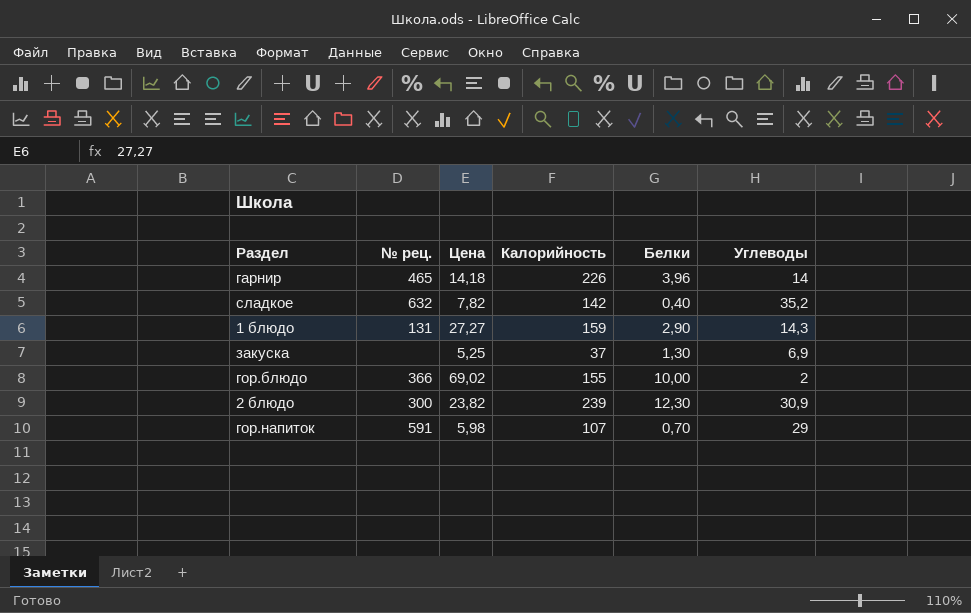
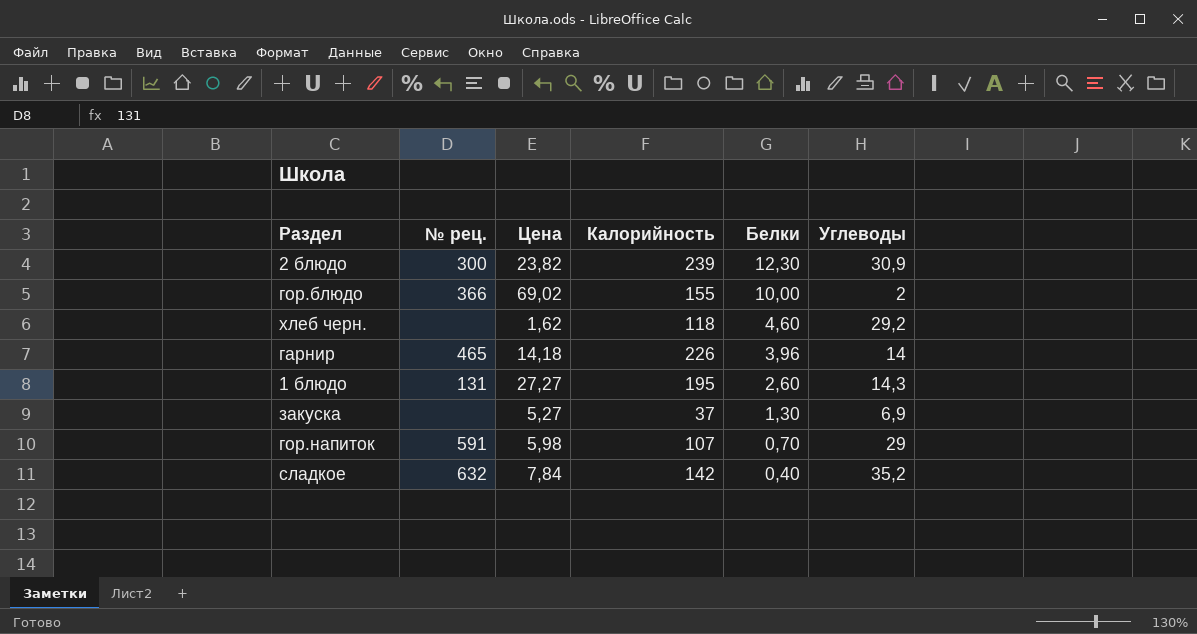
row order: none -> Белки descending
row хлеб черн.: none -> none | 1,62 | 118 | 4,60 | 29,2
1 блюдо | Калорийность: 159 -> 195
1 блюдо | Белки: 2,90 -> 2,60
закуска | Цена: 5,25 -> 5,27
сладкое | Цена: 7,82 -> 7,84

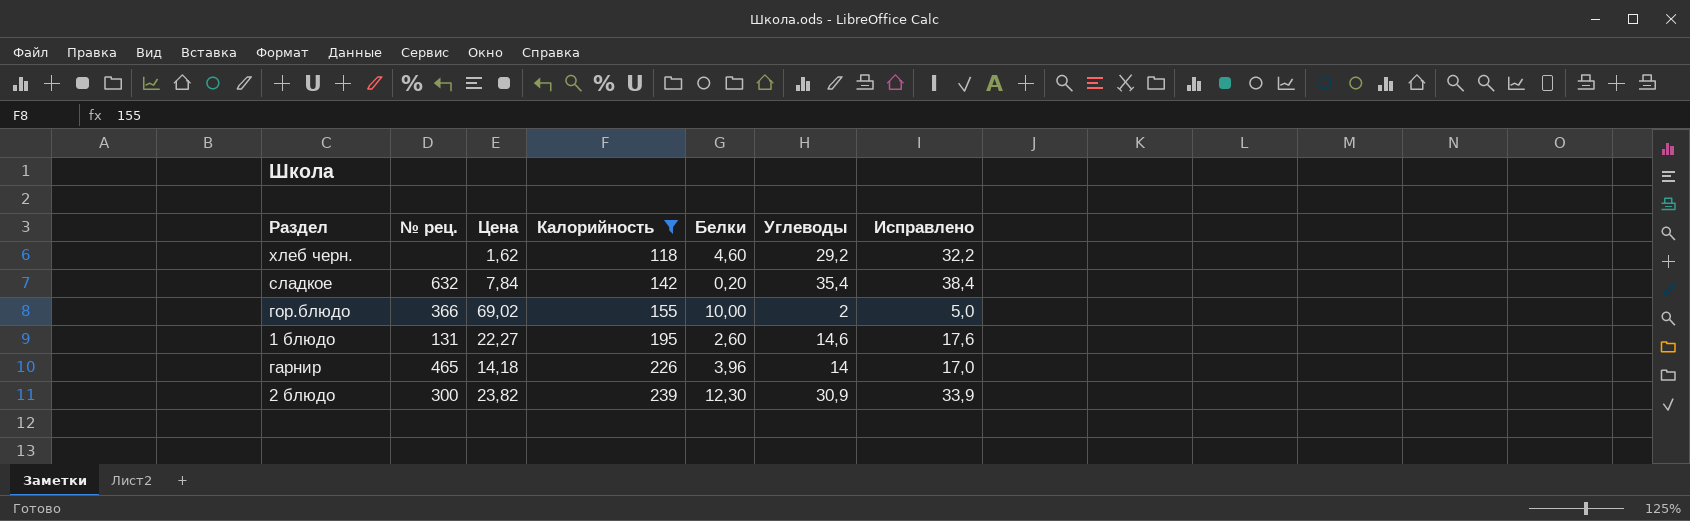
filter: none -> Калорийность >= 118
row order: Белки descending -> Калорийность ascending
column Исправлено | formula: none -> [Углеводы] + 3
сладкое | Белки: 0,40 -> 0,20
сладкое | Углеводы: 35,2 -> 35,4
1 блюдо | Цена: 27,27 -> 22,27
1 блюдо | Углеводы: 14,3 -> 14,6

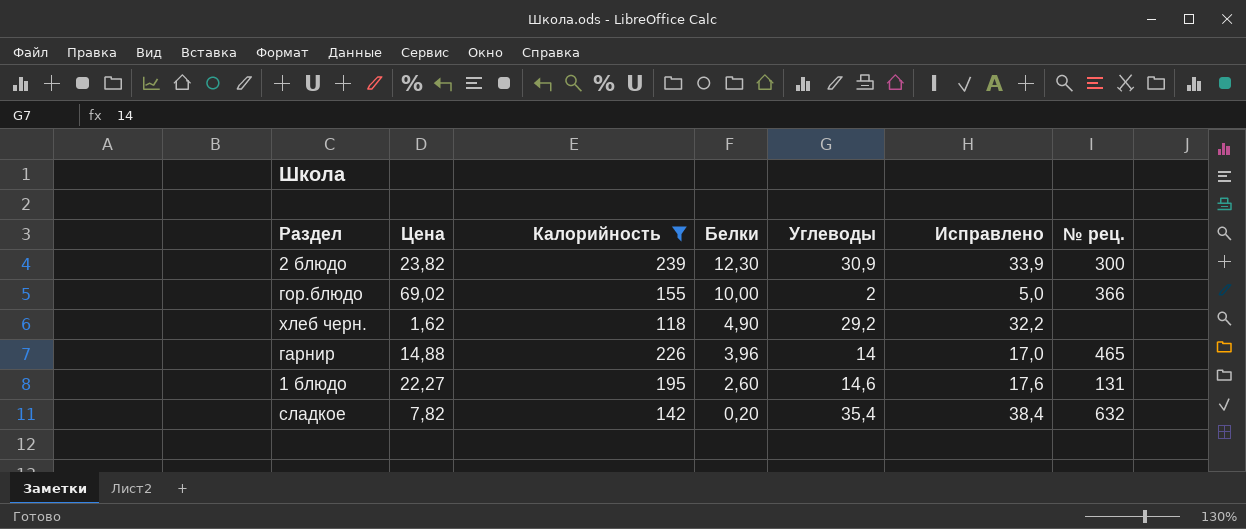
row order: Калорийность ascending -> Белки descending
column № рец. | position: 2 -> 7
хлеб черн. | Белки: 4,60 -> 4,90
гарнир | Цена: 14,18 -> 14,88
сладкое | Цена: 7,84 -> 7,82

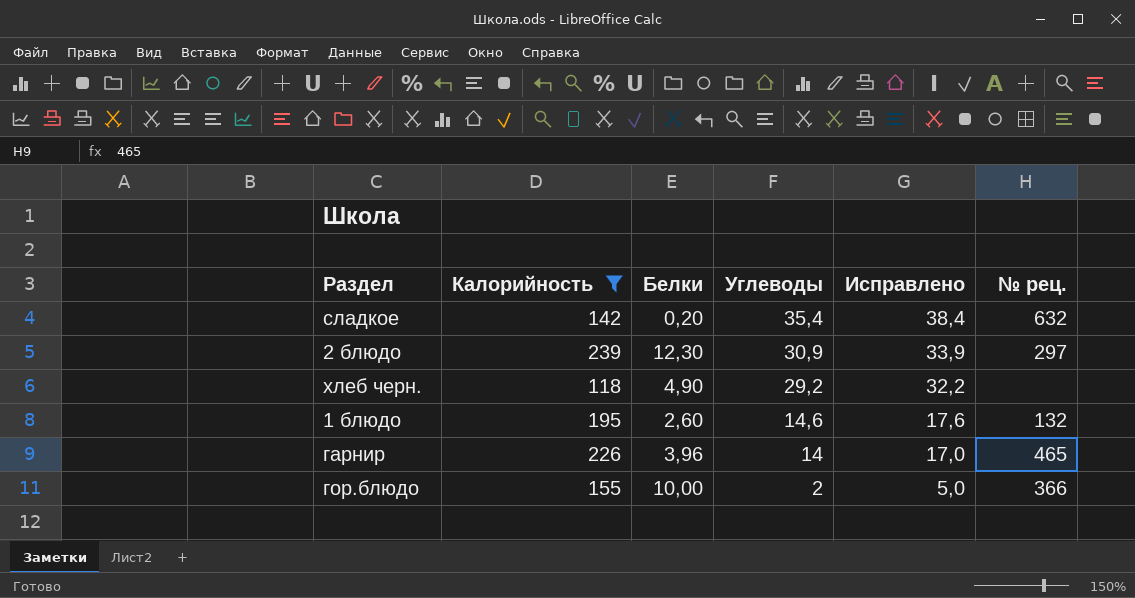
row order: Белки descending -> Углеводы descending
column Цена | position: 2 -> none
2 блюдо | № рец.: 300 -> 297
1 блюдо | № рец.: 131 -> 132

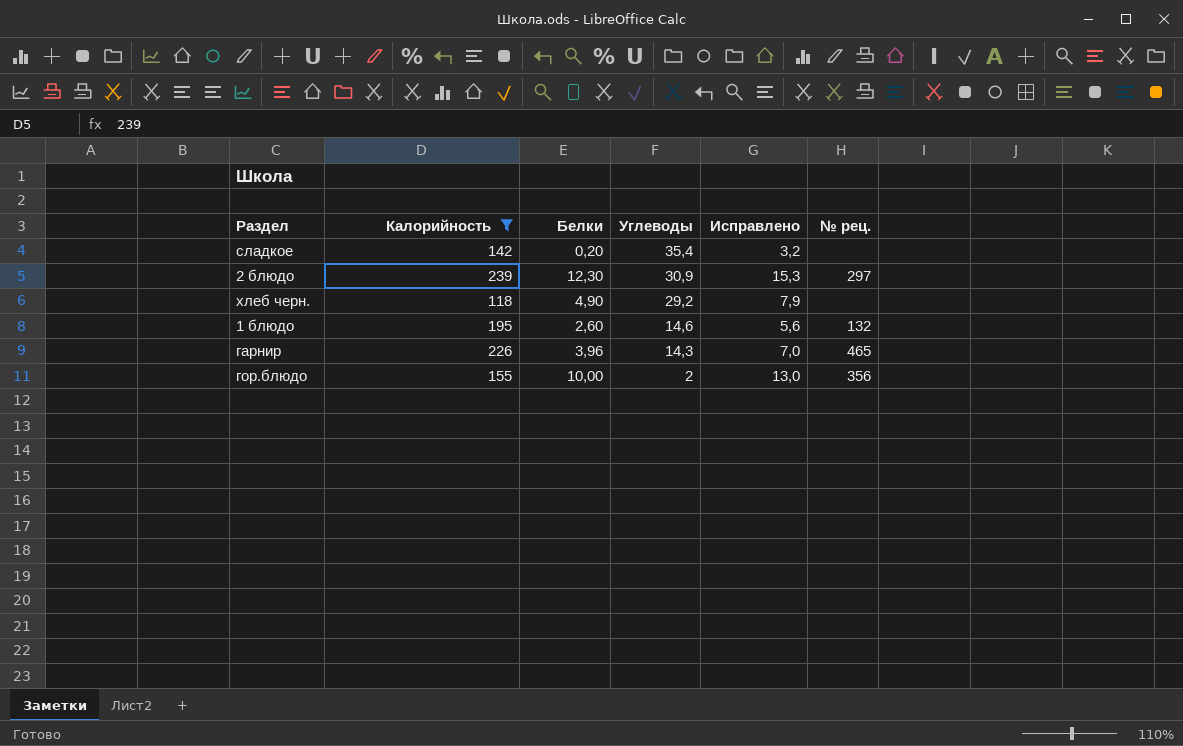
column Исправлено | formula: [Углеводы] + 3 -> [Белки] + 3
сладкое | № рец.: 632 -> none
гарнир | Углеводы: 14 -> 14,3
гор.блюдо | № рец.: 366 -> 356

